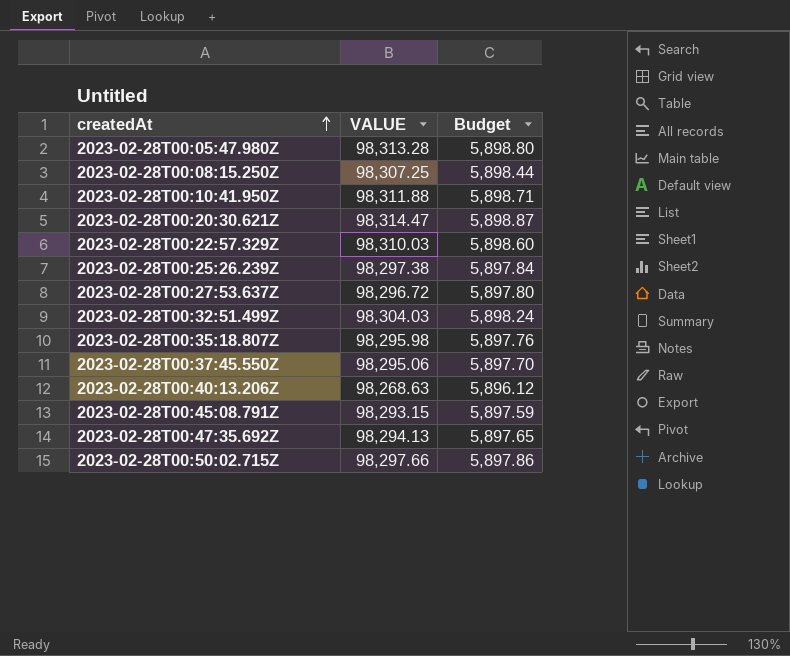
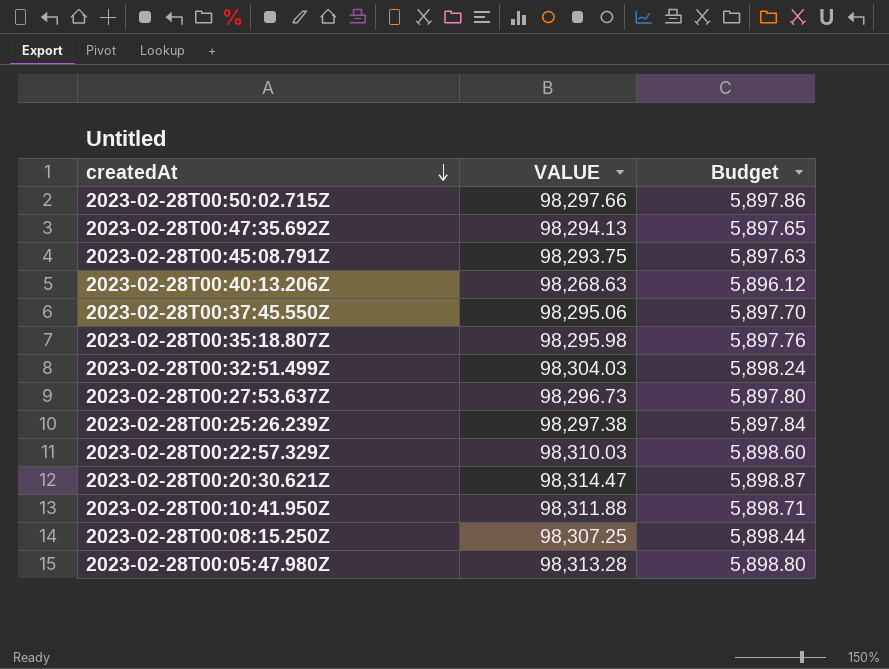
row order: createdAt ascending -> createdAt descending
2023-02-28T00:45:08.791Z | VALUE: 98,293.15 -> 98,293.75
2023-02-28T00:45:08.791Z | Budget: 5,897.59 -> 5,897.63
2023-02-28T00:27:53.637Z | VALUE: 98,296.72 -> 98,296.73

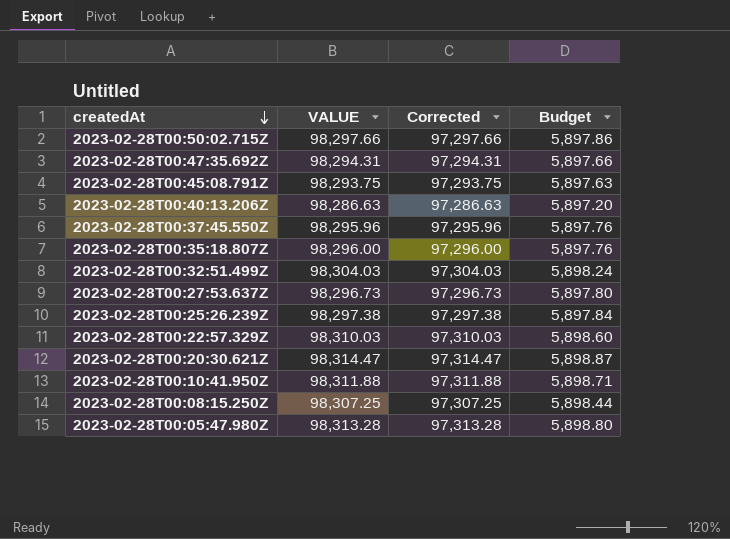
column Corrected | formula: none -> [VALUE] - 1000
2023-02-28T00:47:35.692Z | VALUE: 98,294.13 -> 98,294.31
2023-02-28T00:47:35.692Z | Budget: 5,897.65 -> 5,897.66
2023-02-28T00:40:13.206Z | VALUE: 98,268.63 -> 98,286.63
2023-02-28T00:40:13.206Z | Budget: 5,896.12 -> 5,897.20
2023-02-28T00:37:45.550Z | VALUE: 98,295.06 -> 98,295.96
2023-02-28T00:37:45.550Z | Budget: 5,897.70 -> 5,897.76
2023-02-28T00:35:18.807Z | VALUE: 98,295.98 -> 98,296.00

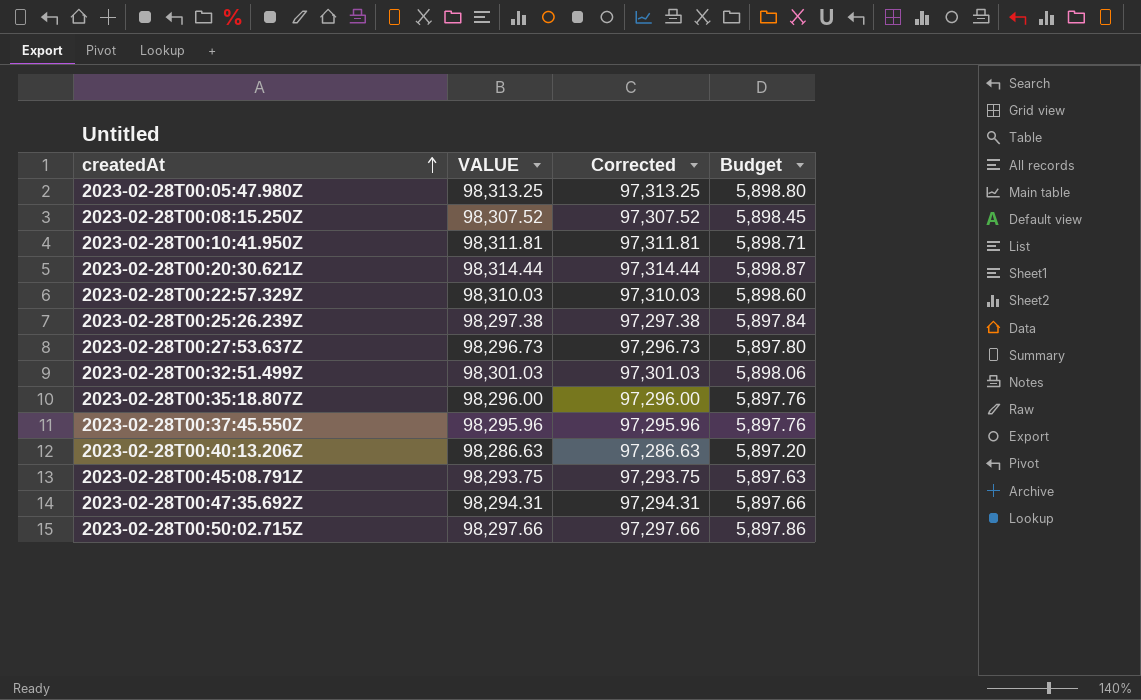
row order: createdAt descending -> createdAt ascending
2023-02-28T00:05:47.980Z | VALUE: 98,313.28 -> 98,313.25
2023-02-28T00:05:47.980Z | Corrected: 97,313.28 -> 97,313.25
2023-02-28T00:08:15.250Z | VALUE: 98,307.25 -> 98,307.52
2023-02-28T00:08:15.250Z | Corrected: 97,307.25 -> 97,307.52
2023-02-28T00:08:15.250Z | Budget: 5,898.44 -> 5,898.45
2023-02-28T00:10:41.950Z | VALUE: 98,311.88 -> 98,311.81
2023-02-28T00:10:41.950Z | Corrected: 97,311.88 -> 97,311.81
2023-02-28T00:20:30.621Z | VALUE: 98,314.47 -> 98,314.44
2023-02-28T00:20:30.621Z | Corrected: 97,314.47 -> 97,314.44
2023-02-28T00:32:51.499Z | VALUE: 98,304.03 -> 98,301.03
2023-02-28T00:32:51.499Z | Corrected: 97,304.03 -> 97,301.03
2023-02-28T00:32:51.499Z | Budget: 5,898.24 -> 5,898.06

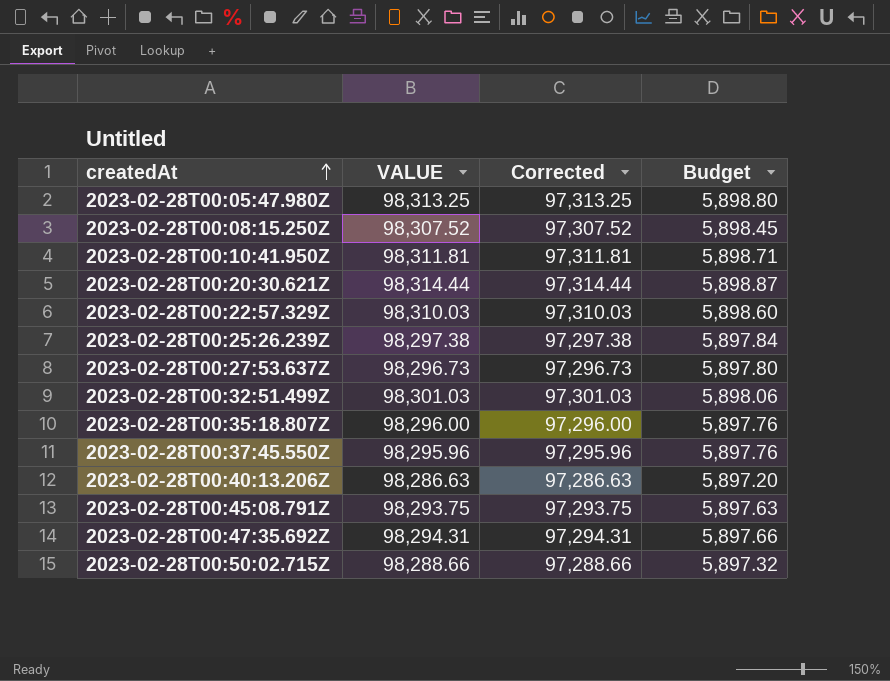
2023-02-28T00:50:02.715Z | VALUE: 98,297.66 -> 98,288.66
2023-02-28T00:50:02.715Z | Corrected: 97,297.66 -> 97,288.66
2023-02-28T00:50:02.715Z | Budget: 5,897.86 -> 5,897.32

